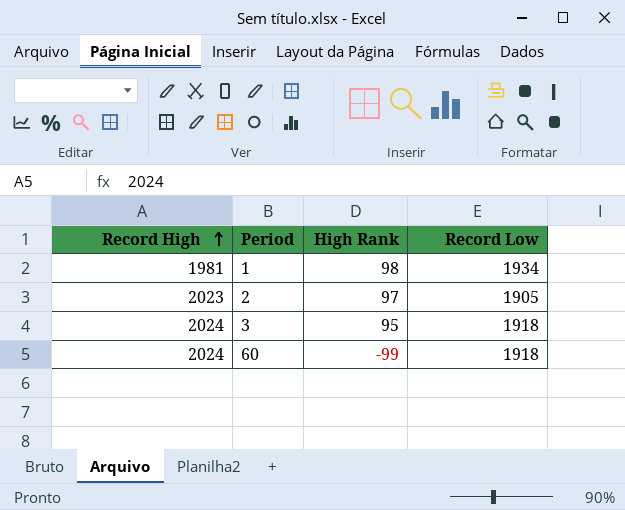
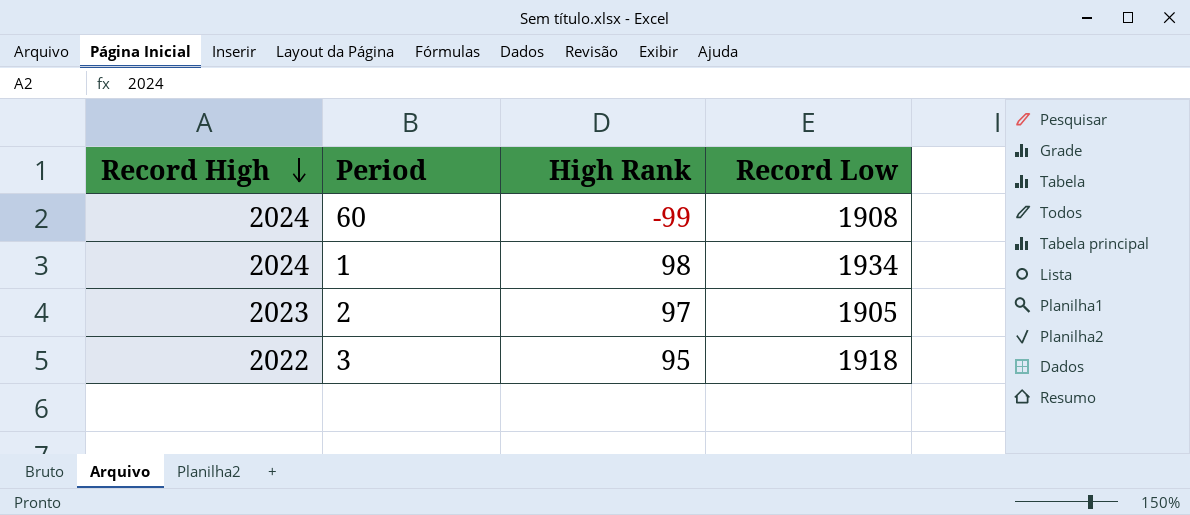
row order: Record High ascending -> Record High descending
60 | Record Low: 1918 -> 1908
1 | Record High: 1981 -> 2024
3 | Record High: 2024 -> 2022

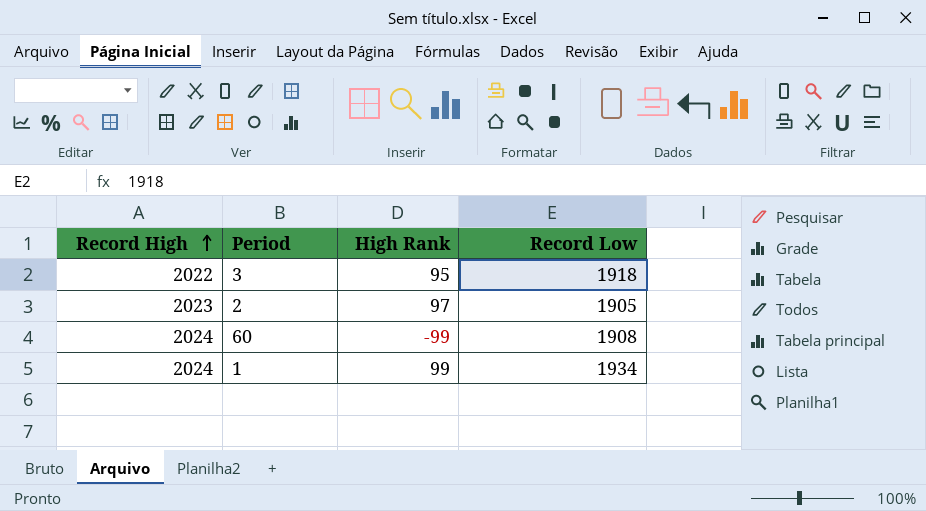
row order: Record High descending -> Record High ascending
1 | High Rank: 98 -> 99

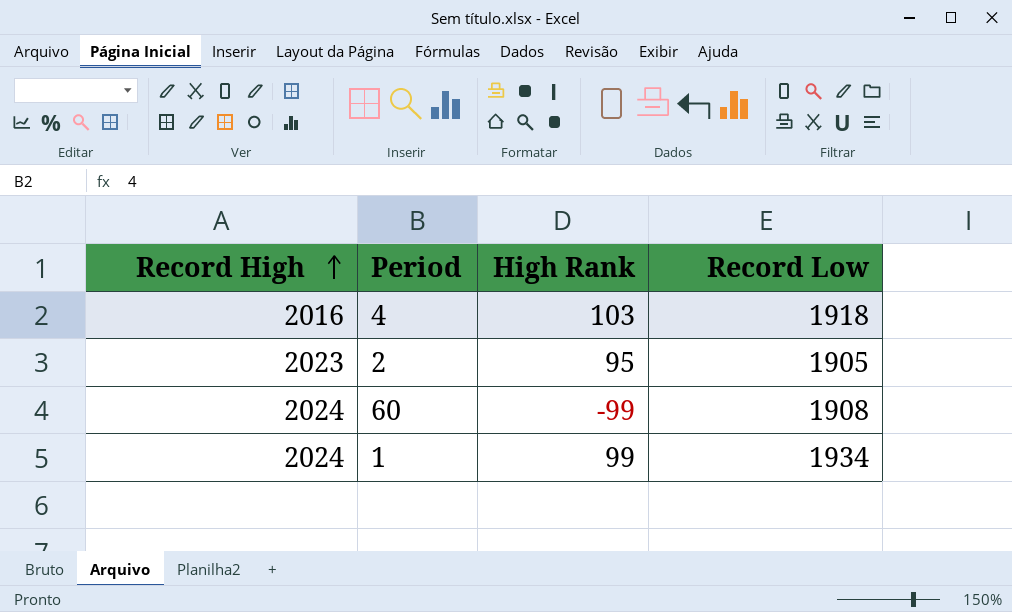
row 3: 2022 | 95 | 1918 -> none
row 4: none -> 2016 | 103 | 1918
2 | High Rank: 97 -> 95

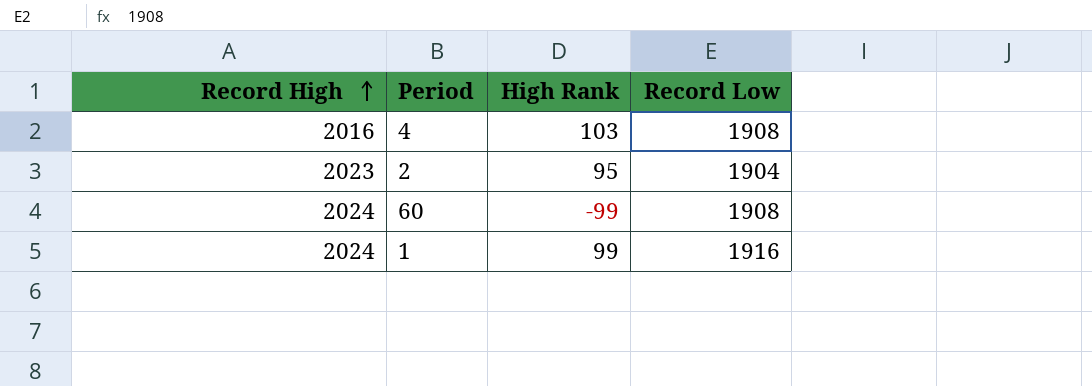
4 | Record Low: 1918 -> 1908
2 | Record Low: 1905 -> 1904
1 | Record Low: 1934 -> 1916

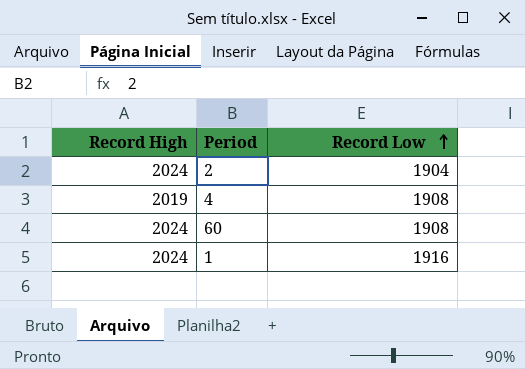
row order: Record High ascending -> Record Low ascending
column High Rank | position: 3 -> none
2 | Record High: 2023 -> 2024
4 | Record High: 2016 -> 2019

